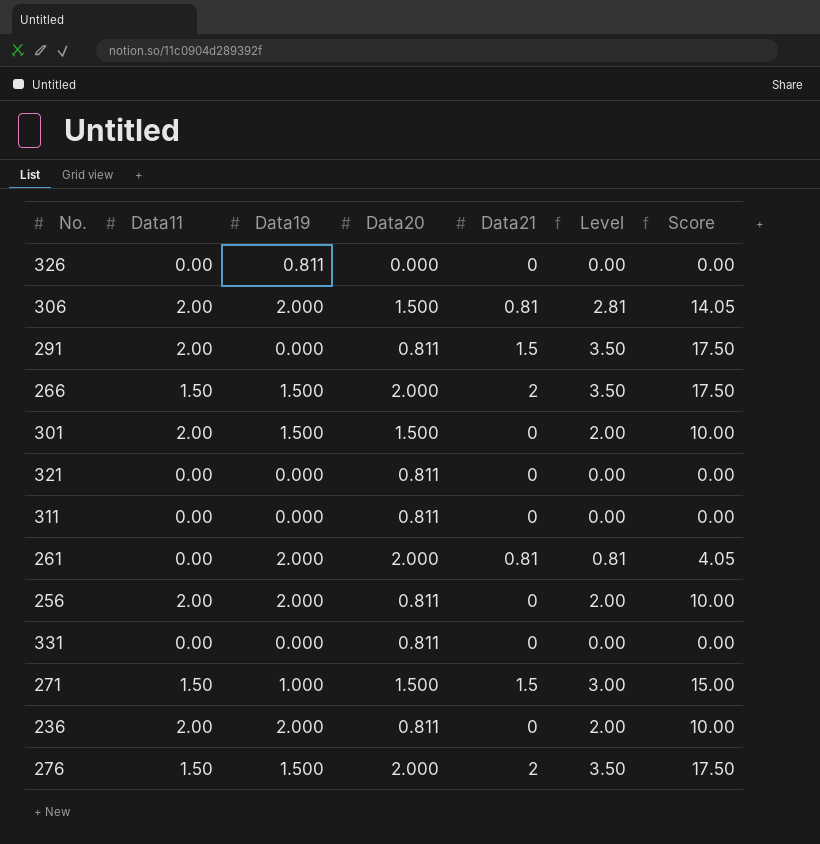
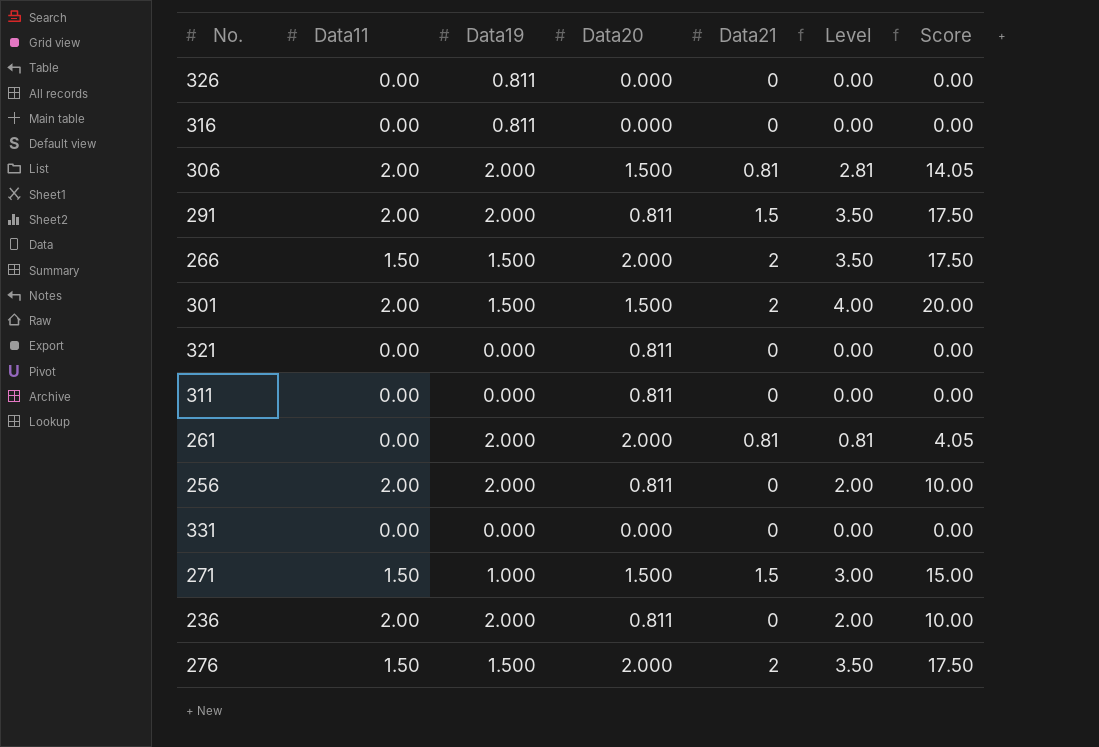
row 316: none -> 0.00 | 0.811 | 0.000 | 0 | 0.00 | 0.00
291 | Data19: 0.000 -> 2.000
301 | Data21: 0 -> 2
301 | Level: 2.00 -> 4.00
301 | Score: 10.00 -> 20.00
331 | Data20: 0.811 -> 0.000

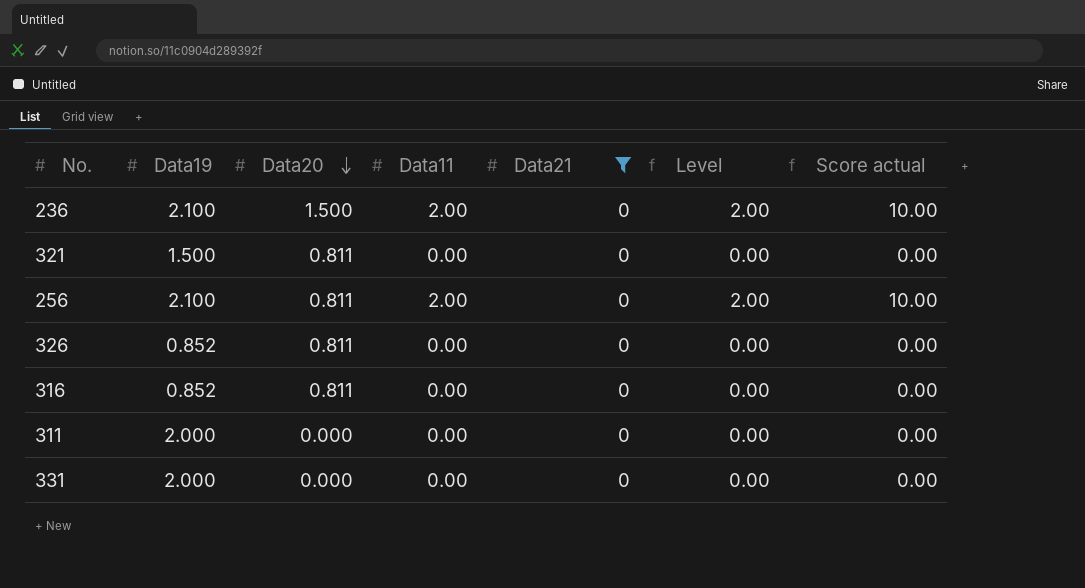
filter: none -> Data21 = 0
row order: none -> Data20 descending
column Data11 | position: 2 -> 4
column name: Score -> Score actual
236 | Data19: 2.000 -> 2.100
236 | Data20: 0.811 -> 1.500
321 | Data19: 0.000 -> 1.500
256 | Data19: 2.000 -> 2.100
326 | Data19: 0.811 -> 0.852
326 | Data20: 0.000 -> 0.811
316 | Data19: 0.811 -> 0.852
316 | Data20: 0.000 -> 0.811
311 | Data19: 0.000 -> 2.000
311 | Data20: 0.811 -> 0.000
331 | Data19: 0.000 -> 2.000

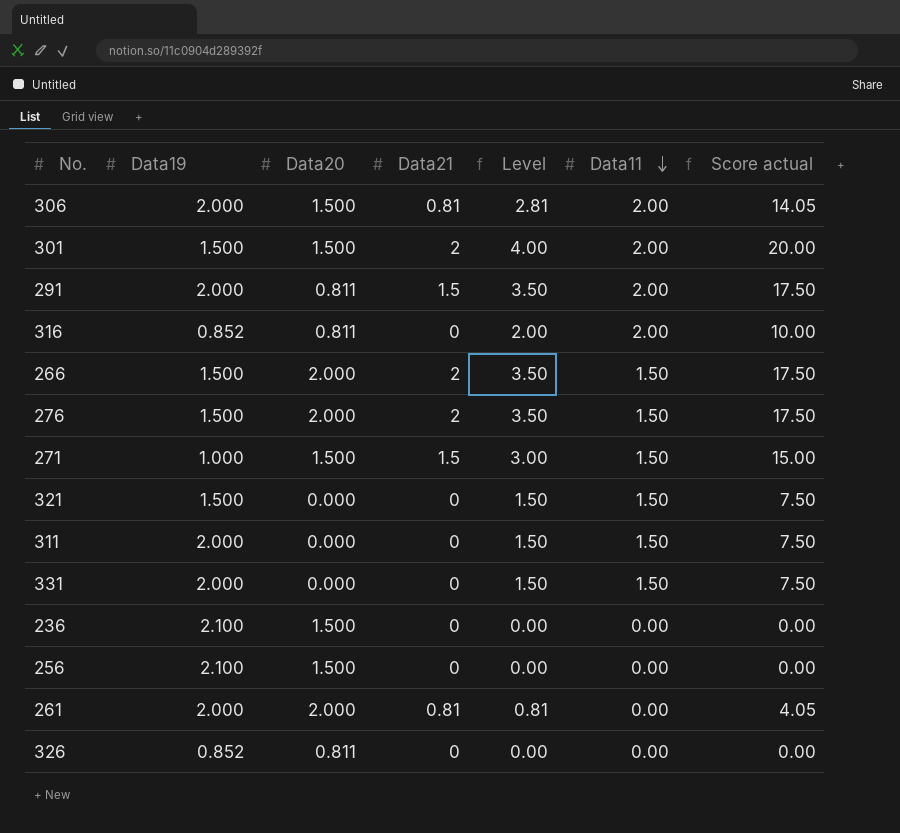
filter: Data21 = 0 -> none
row order: Data20 descending -> Data11 descending
column Data11 | position: 4 -> 6
316 | Level: 0.00 -> 2.00
316 | Data11: 0.00 -> 2.00
316 | Score actual: 0.00 -> 10.00
321 | Data20: 0.811 -> 0.000
321 | Level: 0.00 -> 1.50
321 | Data11: 0.00 -> 1.50
321 | Score actual: 0.00 -> 7.50
311 | Level: 0.00 -> 1.50
311 | Data11: 0.00 -> 1.50
311 | Score actual: 0.00 -> 7.50
331 | Level: 0.00 -> 1.50
331 | Data11: 0.00 -> 1.50
331 | Score actual: 0.00 -> 7.50
236 | Level: 2.00 -> 0.00
236 | Data11: 2.00 -> 0.00
236 | Score actual: 10.00 -> 0.00
256 | Data20: 0.811 -> 1.500
256 | Level: 2.00 -> 0.00
256 | Data11: 2.00 -> 0.00
256 | Score actual: 10.00 -> 0.00

